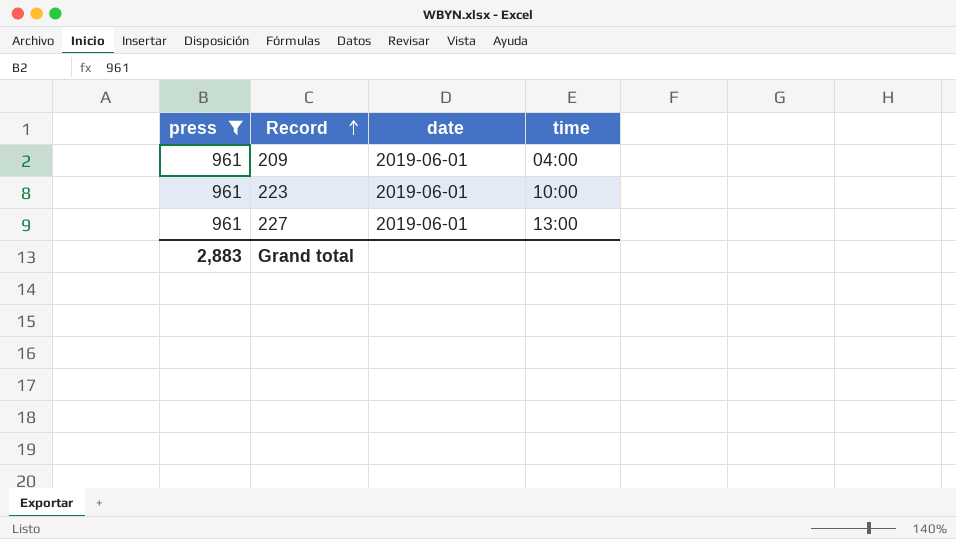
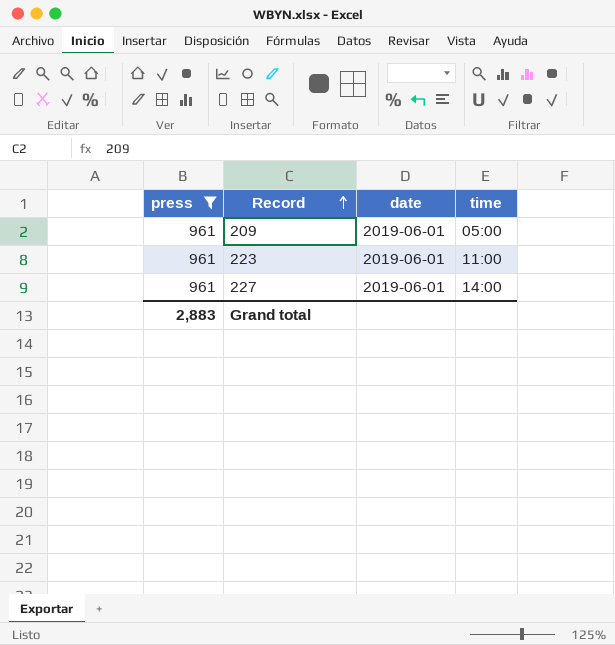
209 | time: 04:00 -> 05:00
223 | time: 10:00 -> 11:00
227 | time: 13:00 -> 14:00

